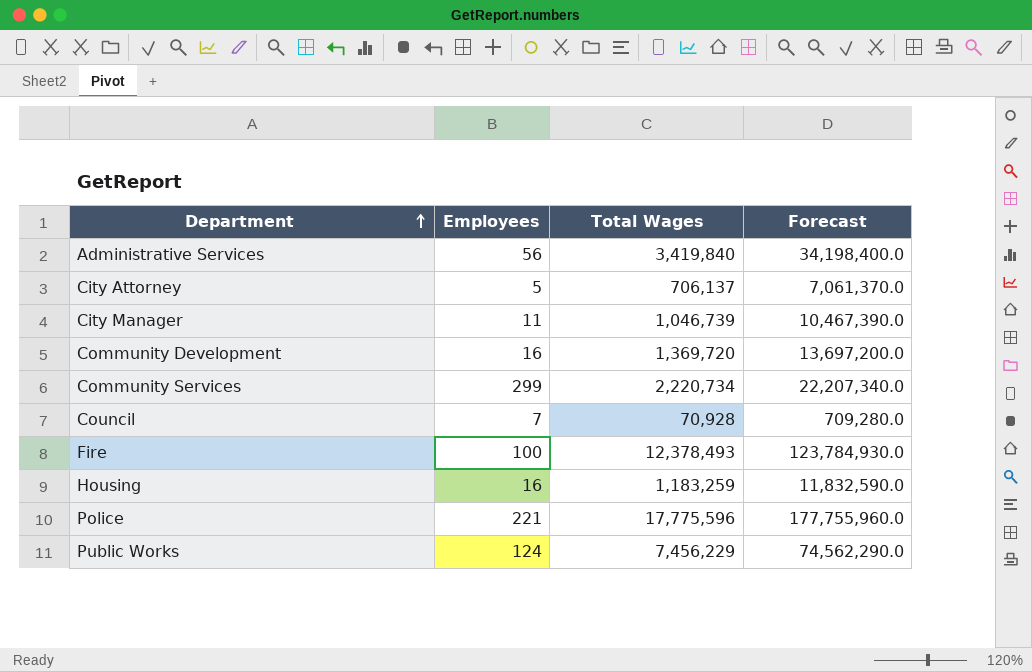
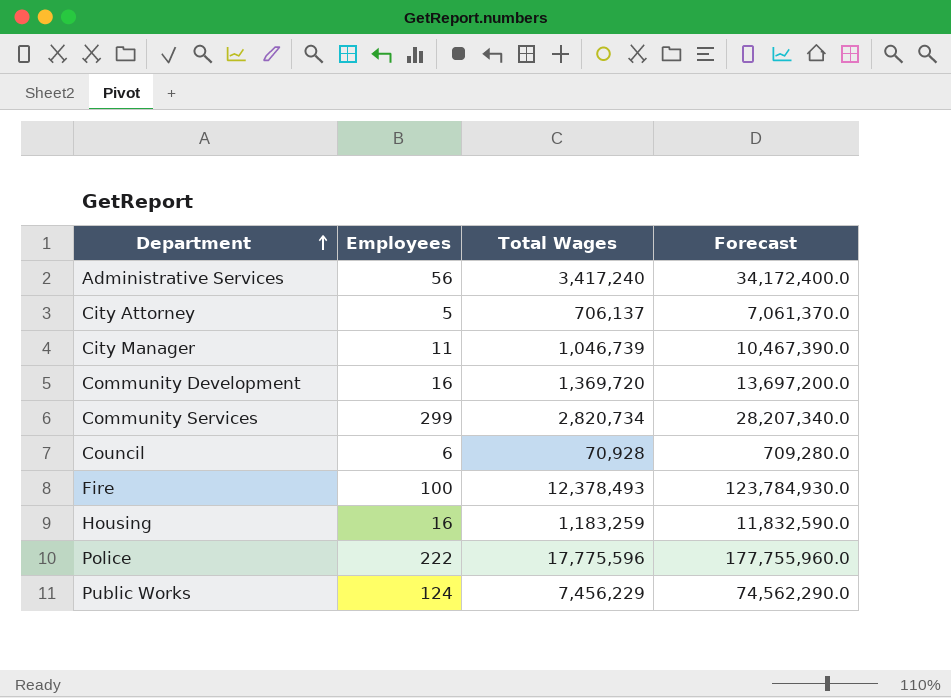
Administrative Services | Total Wages: 3,419,840 -> 3,417,240
Administrative Services | Forecast: 34,198,400.0 -> 34,172,400.0
Community Services | Total Wages: 2,220,734 -> 2,820,734
Community Services | Forecast: 22,207,340.0 -> 28,207,340.0
Council | Employees: 7 -> 6
Police | Employees: 221 -> 222

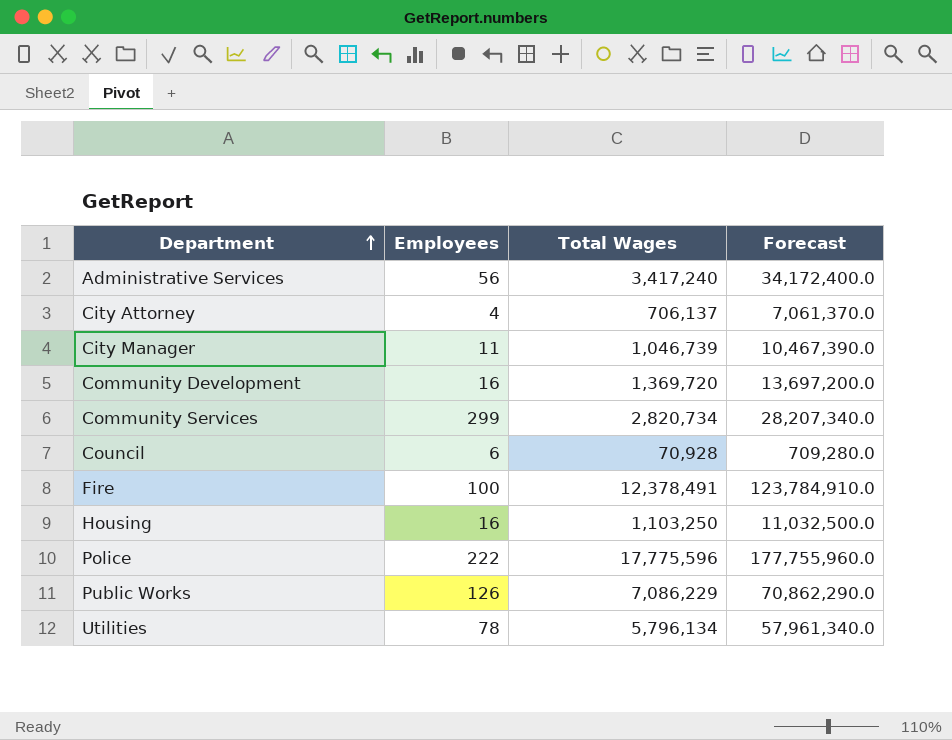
City Attorney | Employees: 5 -> 4
Fire | Total Wages: 12,378,493 -> 12,378,491
Fire | Forecast: 123,784,930.0 -> 123,784,910.0
Housing | Total Wages: 1,183,259 -> 1,103,250
Housing | Forecast: 11,832,590.0 -> 11,032,500.0
Public Works | Employees: 124 -> 126
Public Works | Total Wages: 7,456,229 -> 7,086,229
Public Works | Forecast: 74,562,290.0 -> 70,862,290.0
row Utilities: none -> 78 | 5,796,134 | 57,961,340.0

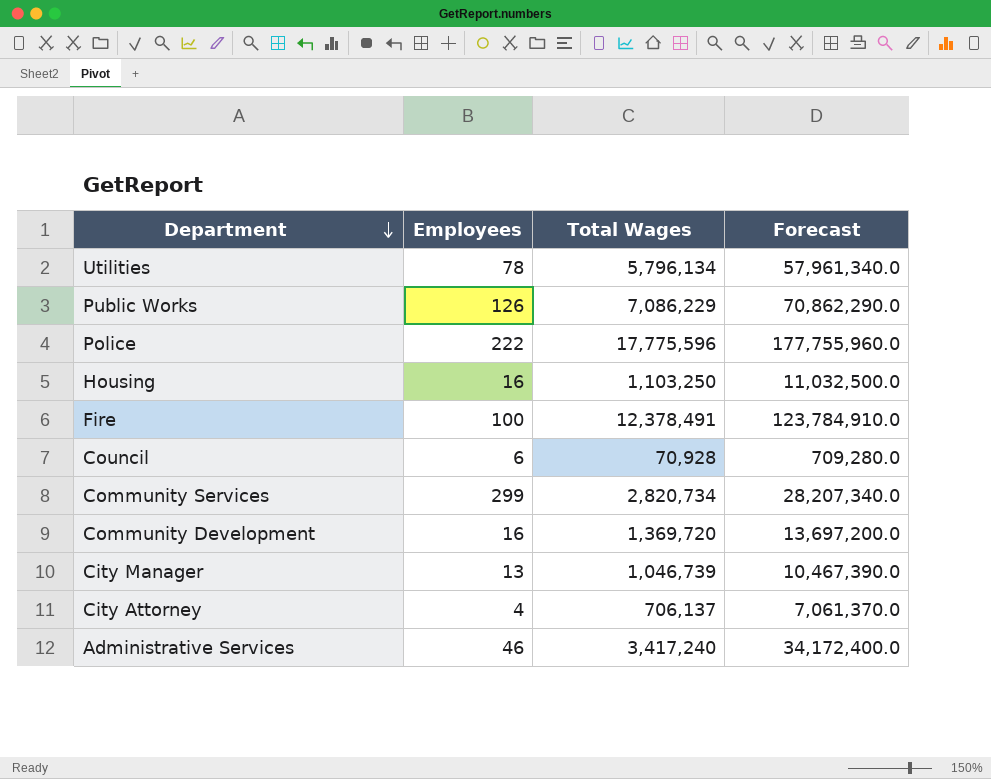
row order: Department ascending -> Department descending
City Manager | Employees: 11 -> 13
Administrative Services | Employees: 56 -> 46

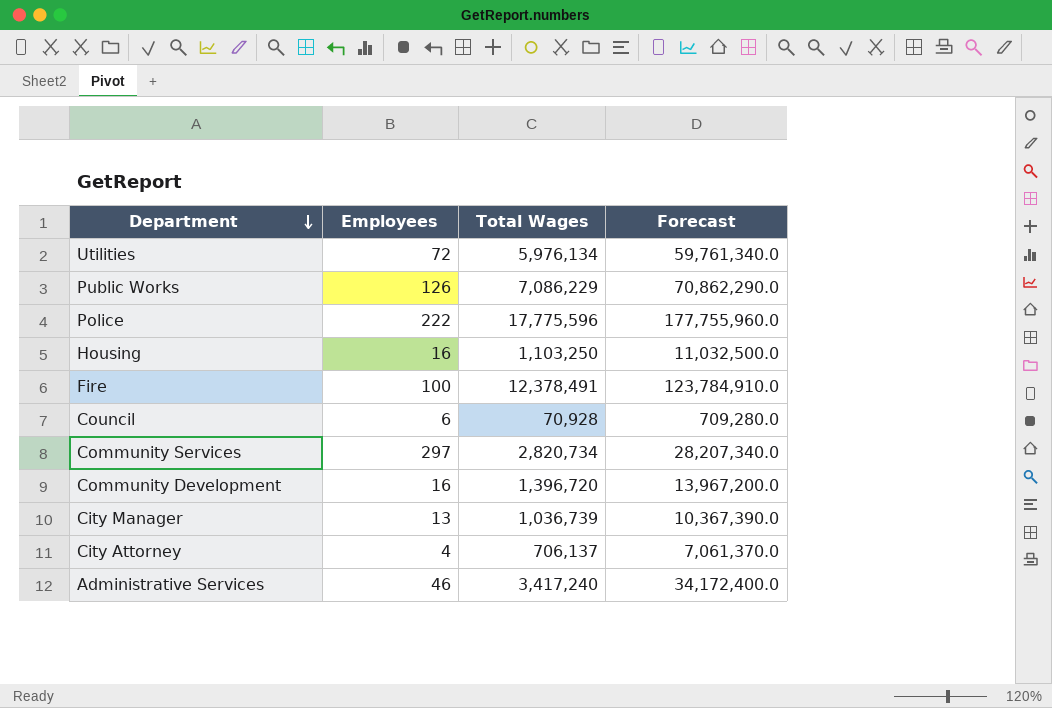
Utilities | Employees: 78 -> 72
Utilities | Total Wages: 5,796,134 -> 5,976,134
Utilities | Forecast: 57,961,340.0 -> 59,761,340.0
Community Services | Employees: 299 -> 297
Community Development | Total Wages: 1,369,720 -> 1,396,720
Community Development | Forecast: 13,697,200.0 -> 13,967,200.0
City Manager | Total Wages: 1,046,739 -> 1,036,739
City Manager | Forecast: 10,467,390.0 -> 10,367,390.0

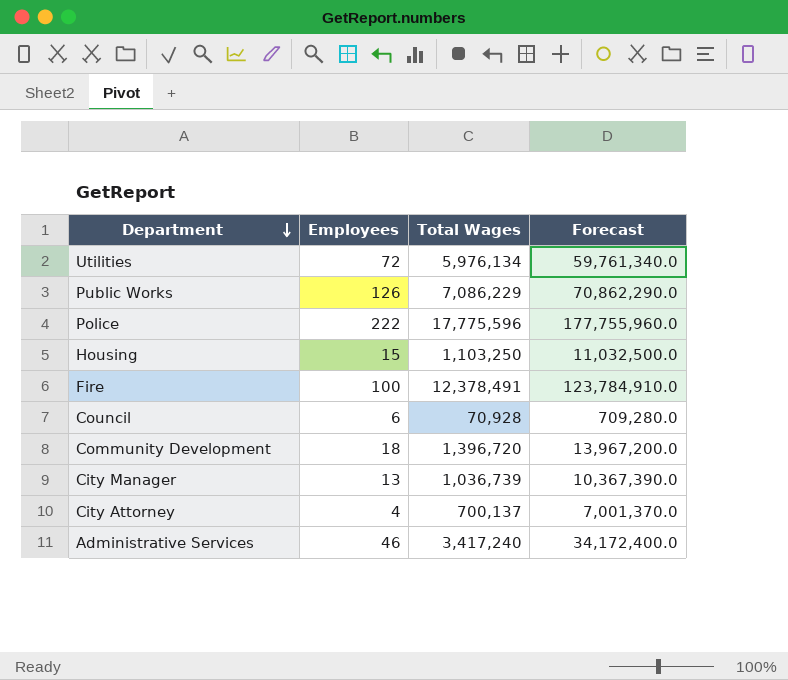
row Community Services: 297 | 2,820,734 | 28,207,340.0 -> none
Housing | Employees: 16 -> 15
Community Development | Employees: 16 -> 18
City Attorney | Total Wages: 706,137 -> 700,137
City Attorney | Forecast: 7,061,370.0 -> 7,001,370.0

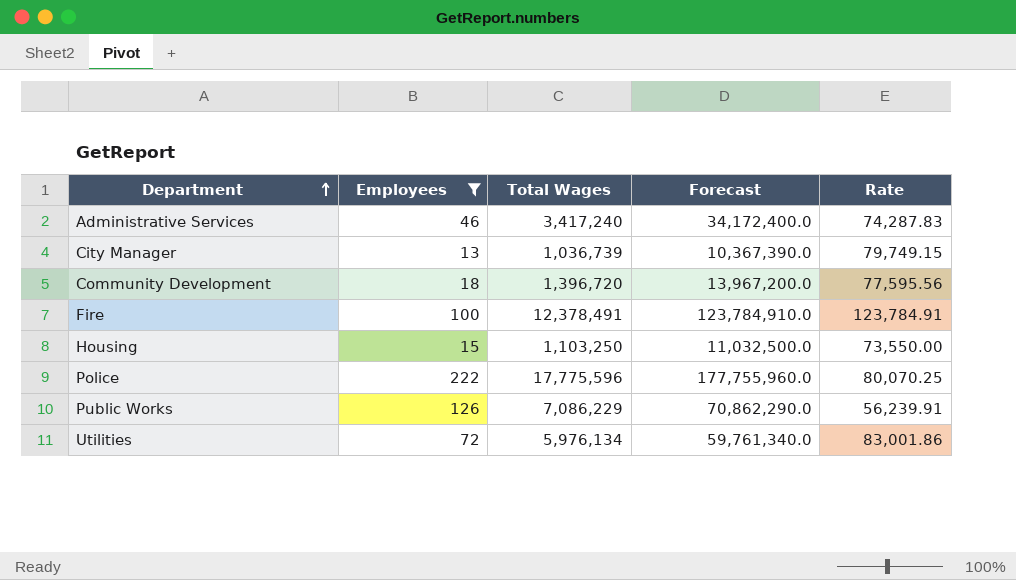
filter: none -> Employees >= 13
row order: Department descending -> Department ascending
column Rate | formula: none -> [Total Wages] / [Employees]

